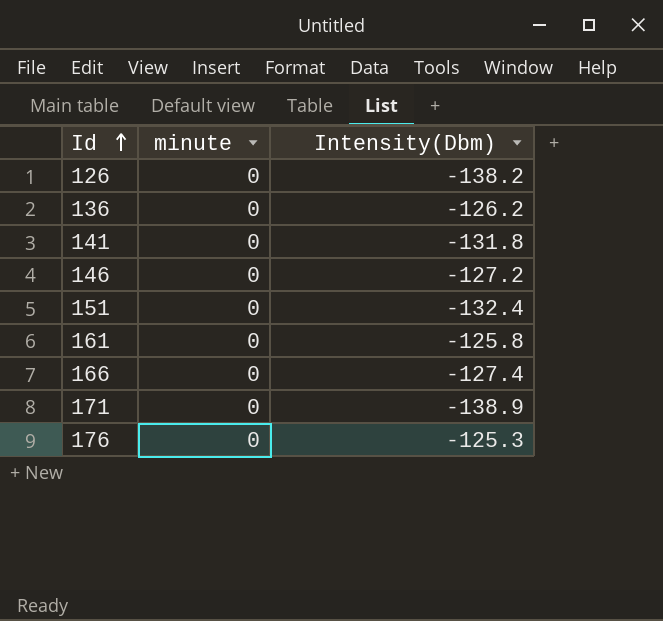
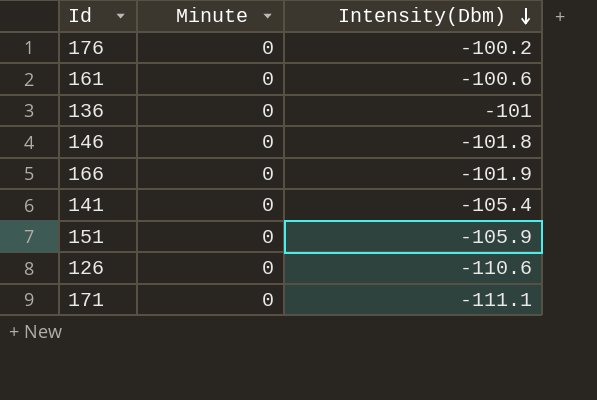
row order: Id ascending -> Intensity(Dbm) descending
column name: minute -> Minute
176 | Intensity(Dbm): -125.3 -> -100.2
161 | Intensity(Dbm): -125.8 -> -100.6
136 | Intensity(Dbm): -126.2 -> -101
146 | Intensity(Dbm): -127.2 -> -101.8
166 | Intensity(Dbm): -127.4 -> -101.9
141 | Intensity(Dbm): -131.8 -> -105.4
151 | Intensity(Dbm): -132.4 -> -105.9
126 | Intensity(Dbm): -138.2 -> -110.6
171 | Intensity(Dbm): -138.9 -> -111.1

